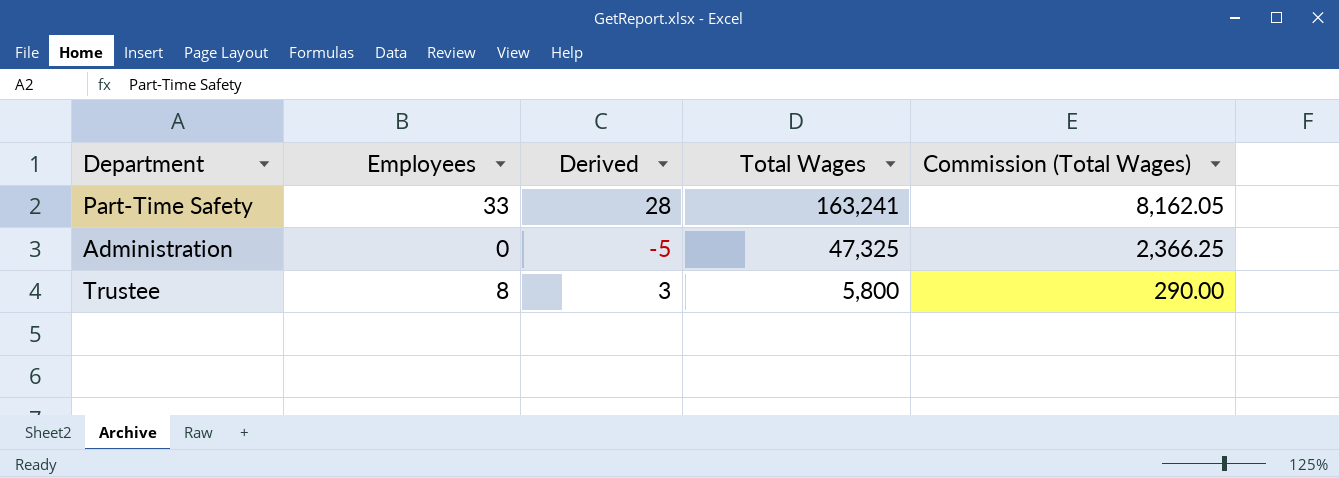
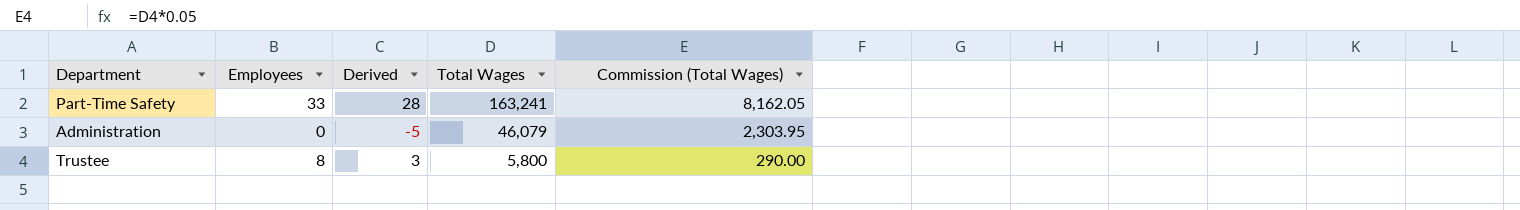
Administration | Total Wages: 47,325 -> 46,079
Administration | Commission (Total Wages): 2,366.25 -> 2,303.95

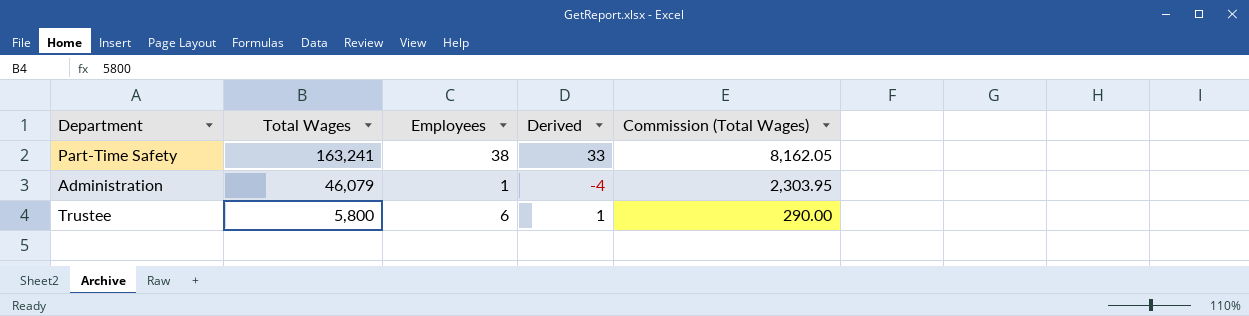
column Total Wages | position: 4 -> 2
Part-Time Safety | Employees: 33 -> 38
Part-Time Safety | Derived: 28 -> 33
Administration | Employees: 0 -> 1
Administration | Derived: -5 -> -4
Trustee | Employees: 8 -> 6
Trustee | Derived: 3 -> 1

